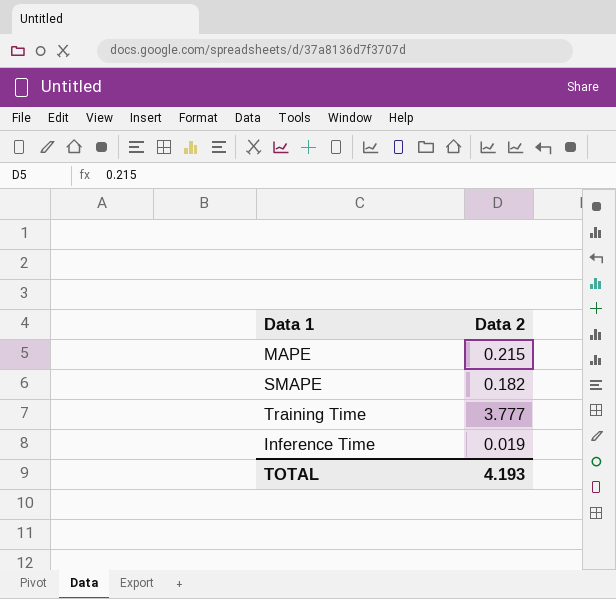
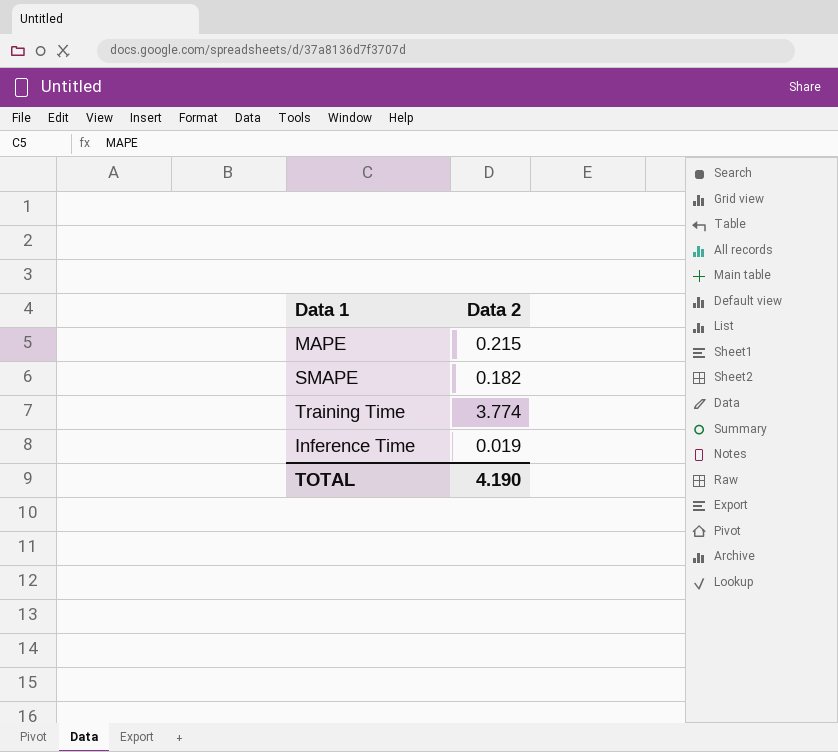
Training Time | Data 2: 3.777 -> 3.774
TOTAL | Data 2: 4.193 -> 4.190

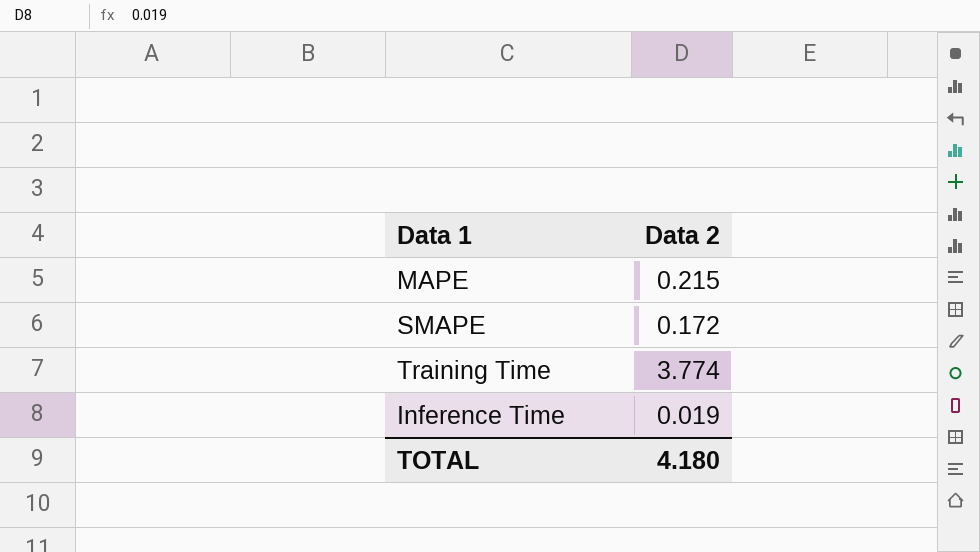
SMAPE | Data 2: 0.182 -> 0.172
TOTAL | Data 2: 4.190 -> 4.180

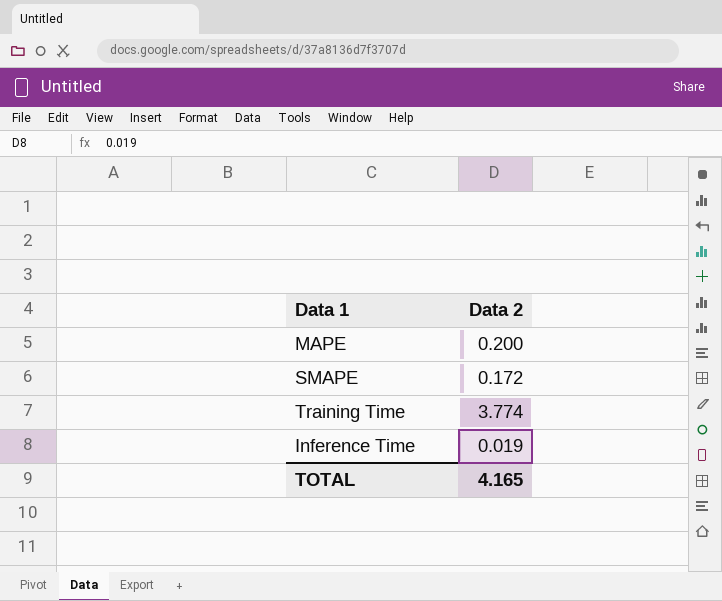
MAPE | Data 2: 0.215 -> 0.200
TOTAL | Data 2: 4.180 -> 4.165

